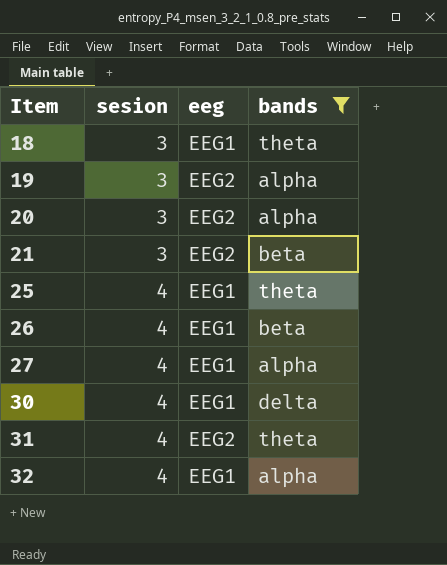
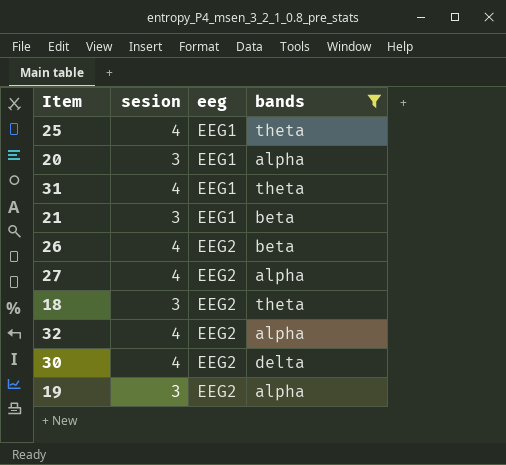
row order: Item ascending -> eeg ascending
20 | eeg: EEG2 -> EEG1
31 | eeg: EEG2 -> EEG1
21 | eeg: EEG2 -> EEG1
26 | eeg: EEG1 -> EEG2
27 | eeg: EEG1 -> EEG2
18 | eeg: EEG1 -> EEG2
32 | eeg: EEG1 -> EEG2
30 | eeg: EEG1 -> EEG2

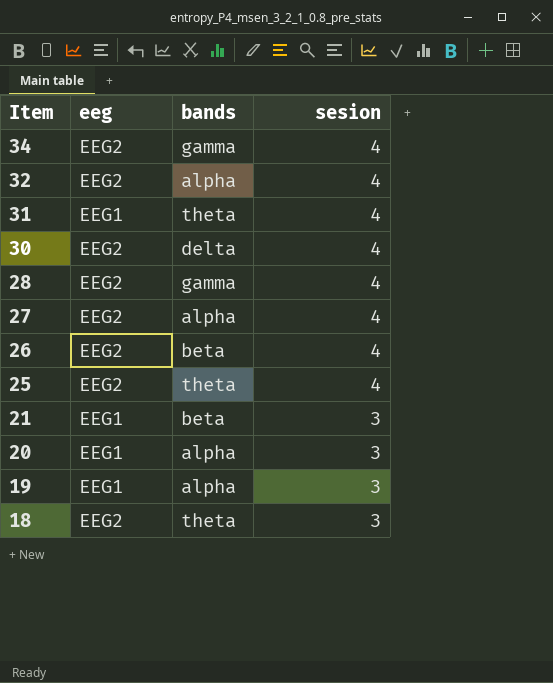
filter: bands != gamma -> none
row order: eeg ascending -> Item descending
column sesion | position: 2 -> 4
25 | eeg: EEG1 -> EEG2
19 | eeg: EEG2 -> EEG1

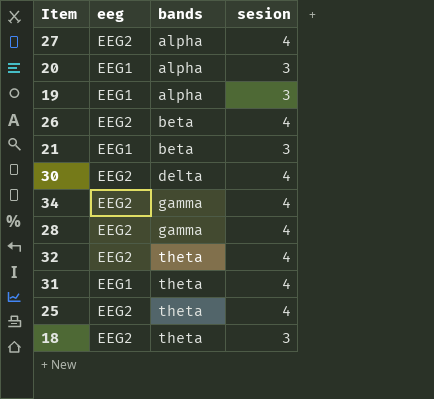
row order: Item descending -> bands ascending
32 | bands: alpha -> theta

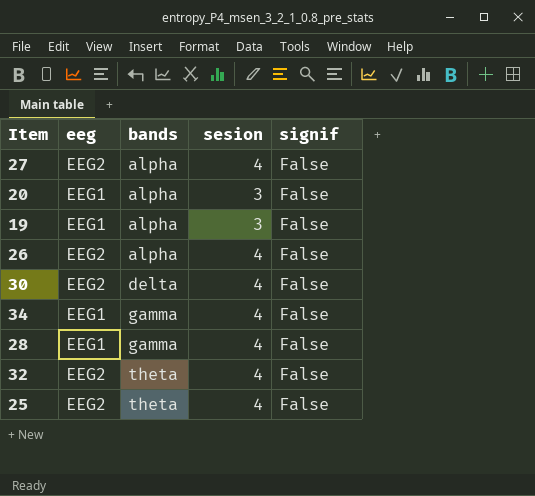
column signif | position: none -> 5
row 21: EEG1 | beta | 3 -> none
row 31: EEG1 | theta | 4 -> none
row 18: EEG2 | theta | 3 -> none
26 | bands: beta -> alpha
34 | eeg: EEG2 -> EEG1
28 | eeg: EEG2 -> EEG1

